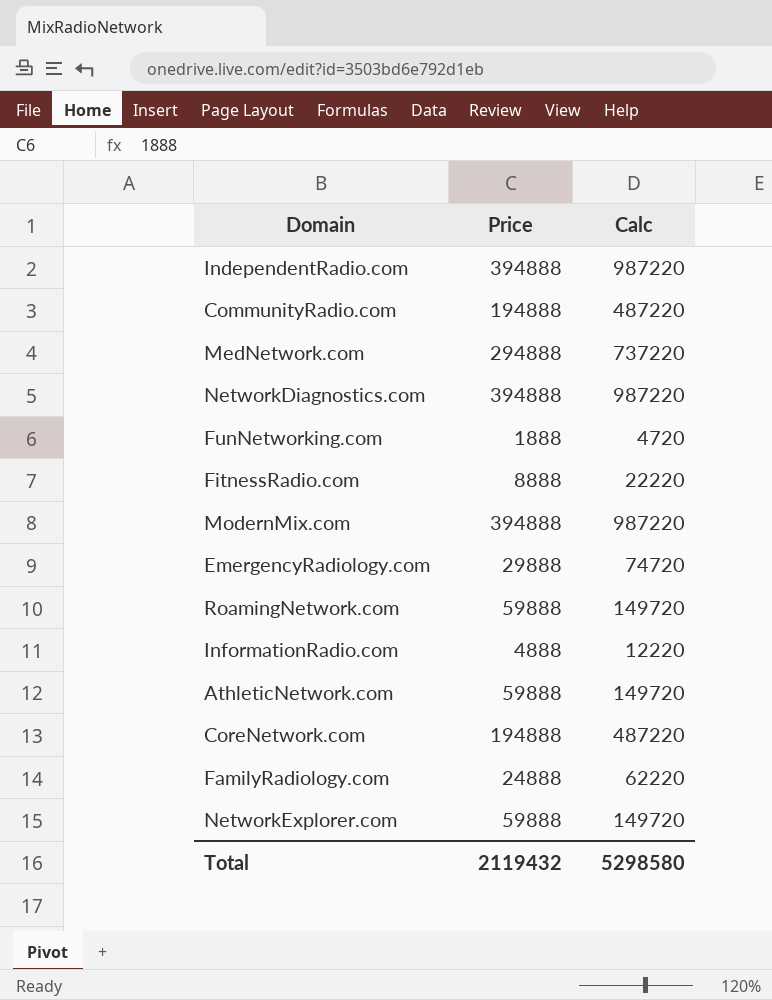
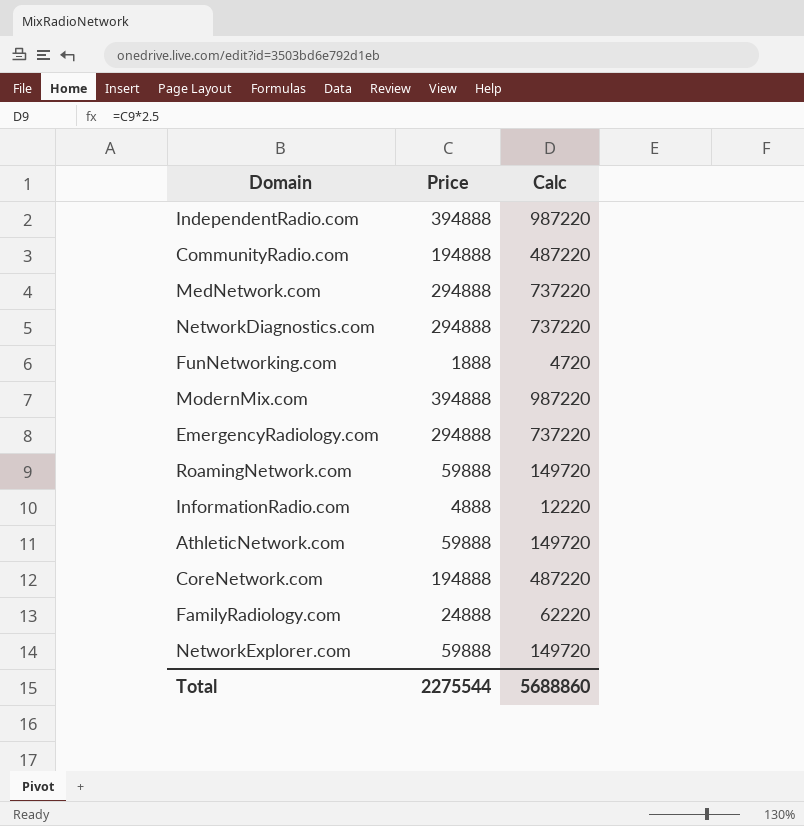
row FitnessRadio.com: 8888 | 22220 -> none
NetworkDiagnostics.com | Price: 394888 -> 294888
NetworkDiagnostics.com | Calc: 987220 -> 737220
EmergencyRadiology.com | Price: 29888 -> 294888
EmergencyRadiology.com | Calc: 74720 -> 737220
Total | Price: 2119432 -> 2275544
Total | Calc: 5298580 -> 5688860

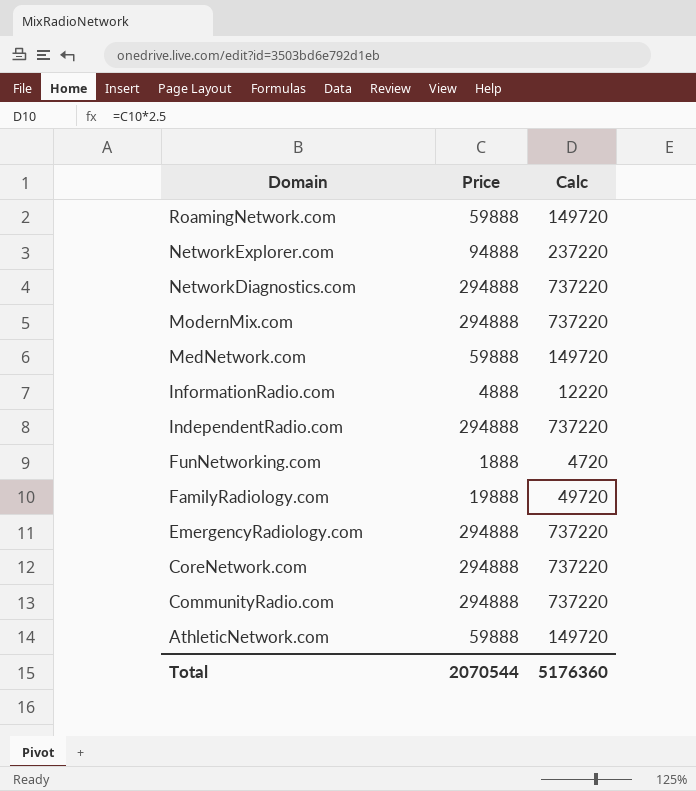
row order: none -> Domain descending
NetworkExplorer.com | Price: 59888 -> 94888
NetworkExplorer.com | Calc: 149720 -> 237220
ModernMix.com | Price: 394888 -> 294888
ModernMix.com | Calc: 987220 -> 737220
MedNetwork.com | Price: 294888 -> 59888
MedNetwork.com | Calc: 737220 -> 149720
IndependentRadio.com | Price: 394888 -> 294888
IndependentRadio.com | Calc: 987220 -> 737220
FamilyRadiology.com | Price: 24888 -> 19888
FamilyRadiology.com | Calc: 62220 -> 49720
CoreNetwork.com | Price: 194888 -> 294888
CoreNetwork.com | Calc: 487220 -> 737220
CommunityRadio.com | Price: 194888 -> 294888
CommunityRadio.com | Calc: 487220 -> 737220
Total | Price: 2275544 -> 2070544
Total | Calc: 5688860 -> 5176360

